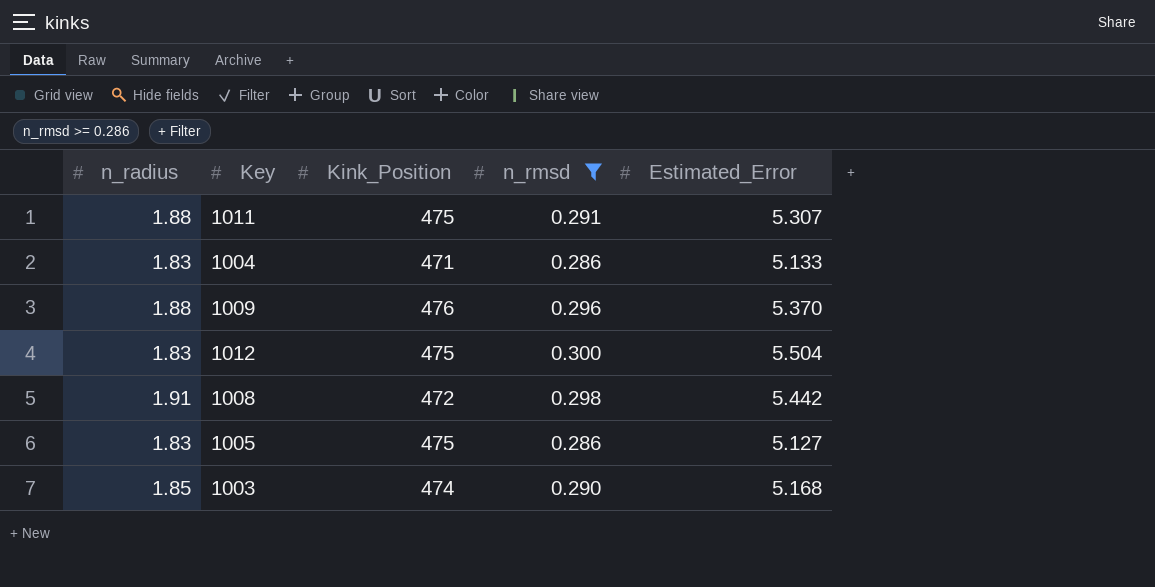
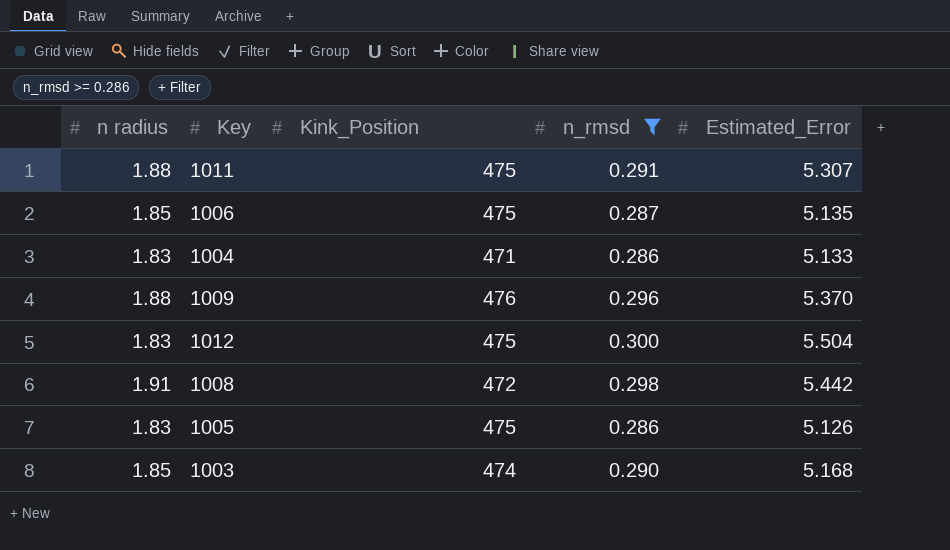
column name: n_radius -> n radius
row 1006: none -> 1.85 | 475 | 0.287 | 5.135
1005 | Estimated_Error: 5.127 -> 5.126

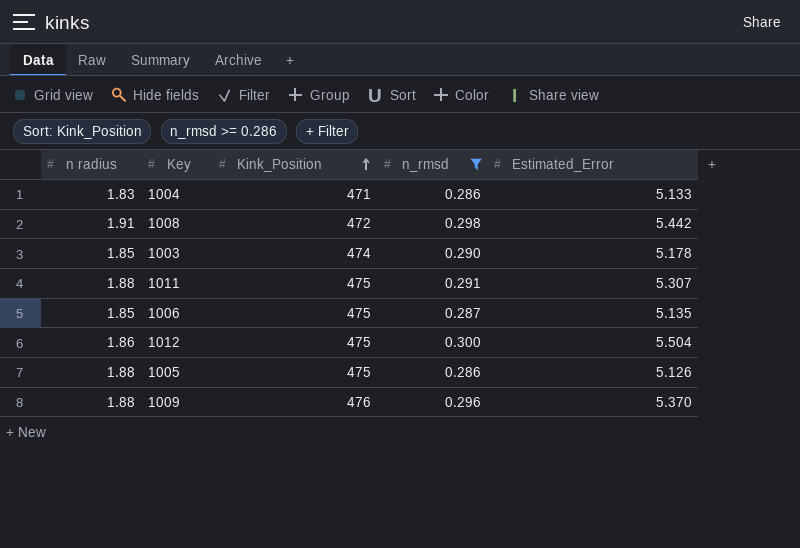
row order: none -> Kink_Position ascending
1003 | Estimated_Error: 5.168 -> 5.178
1012 | n radius: 1.83 -> 1.86
1005 | n radius: 1.83 -> 1.88

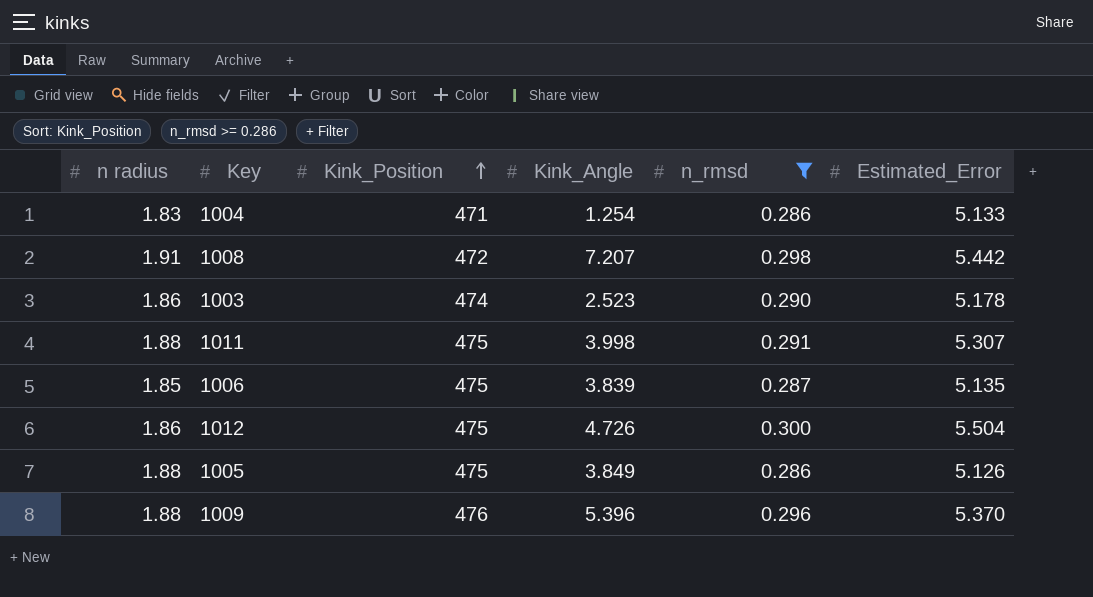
column Kink_Angle | position: none -> 4
1003 | n radius: 1.85 -> 1.86

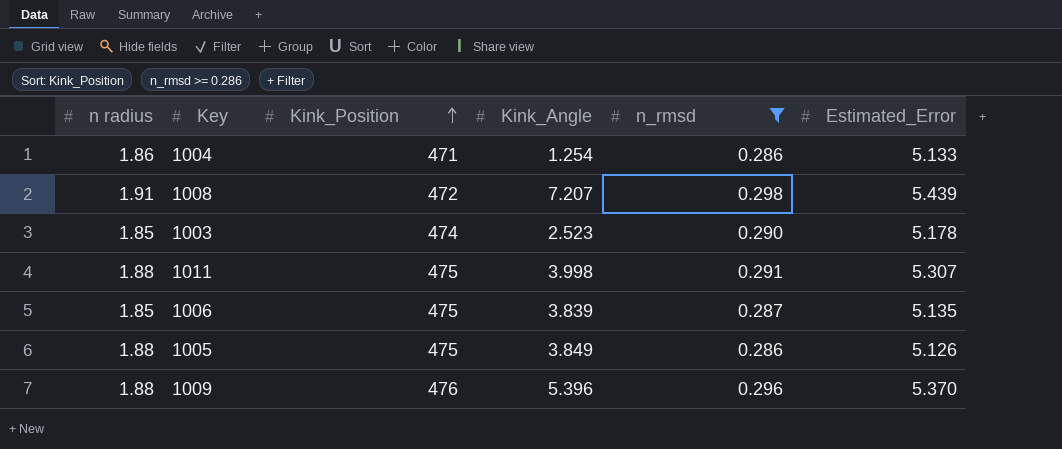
row 1012: 1.86 | 475 | 4.726 | 0.300 | 5.504 -> none
1004 | n radius: 1.83 -> 1.86
1008 | Estimated_Error: 5.442 -> 5.439
1003 | n radius: 1.86 -> 1.85

